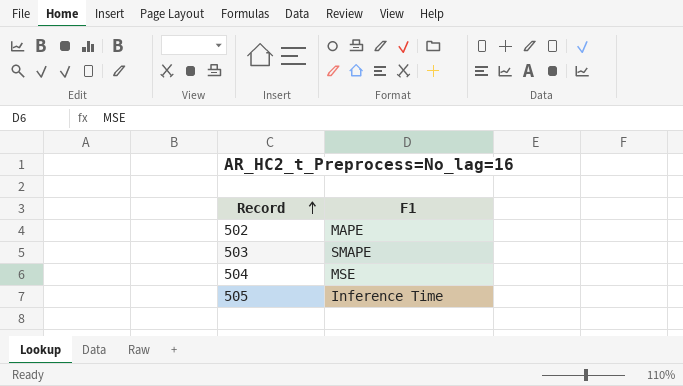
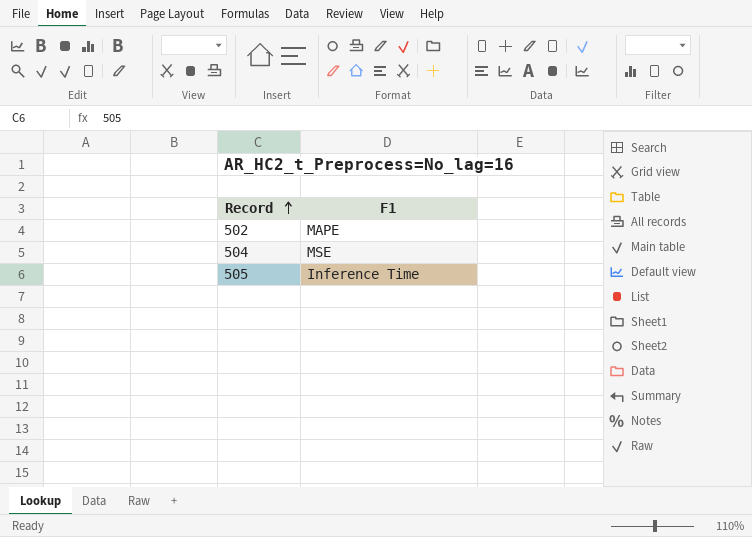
row 503: SMAPE -> none

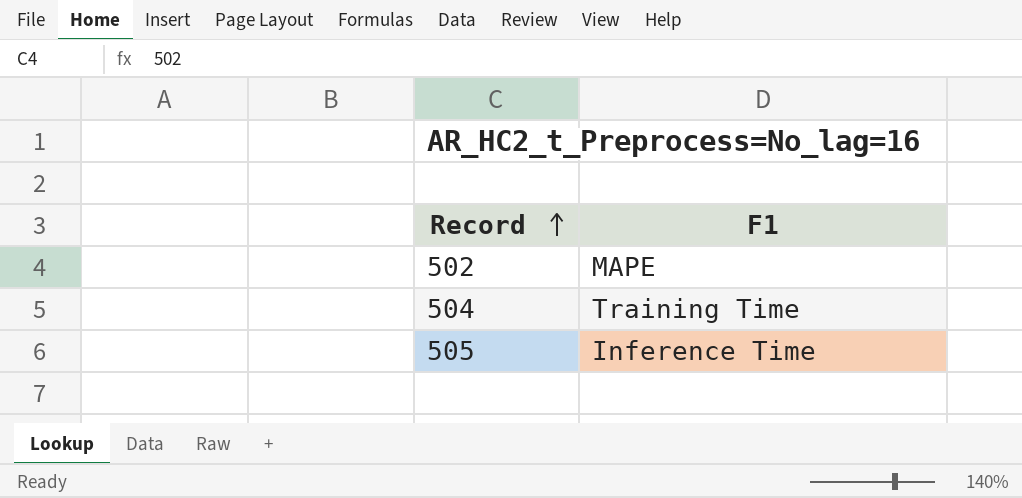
504 | F1: MSE -> Training Time

